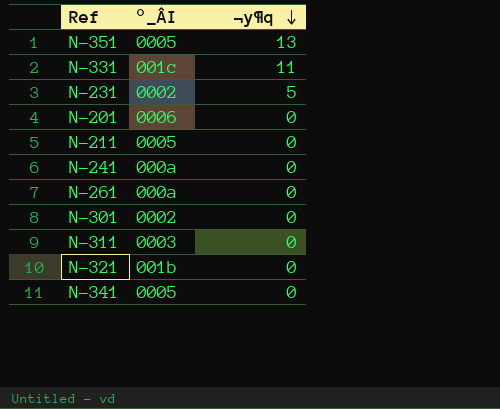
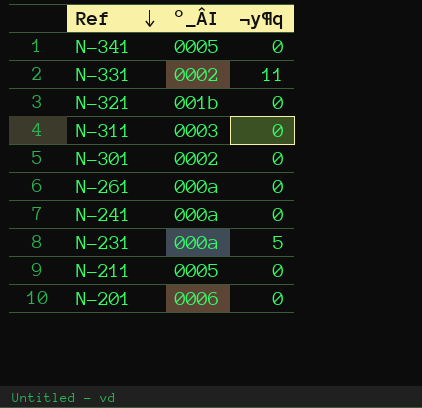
row order: ¬y¶q descending -> Ref descending
row N-351: 0005 | 13 -> none
N-331 | °_ÂI: 001c -> 0002
N-231 | °_ÂI: 0002 -> 000a

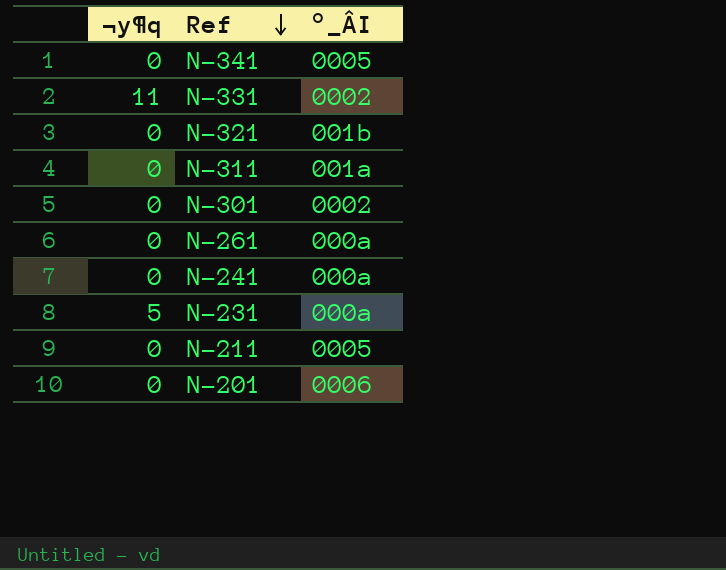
column ¬y¶q | position: 3 -> 1
N-311 | °_ÂI: 0003 -> 001a

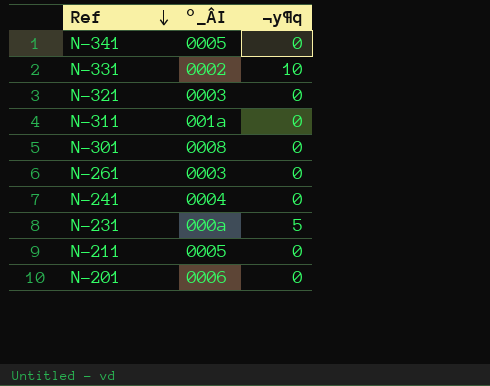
column ¬y¶q | position: 1 -> 3
N-331 | ¬y¶q: 11 -> 10
N-321 | °_ÂI: 001b -> 0003
N-301 | °_ÂI: 0002 -> 0008
N-261 | °_ÂI: 000a -> 0003
N-241 | °_ÂI: 000a -> 0004

